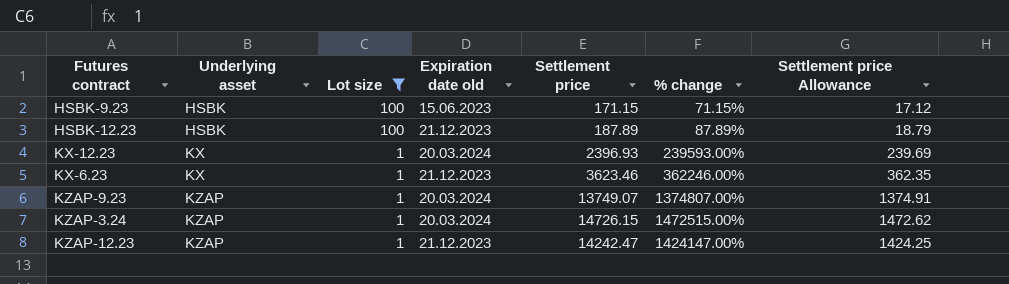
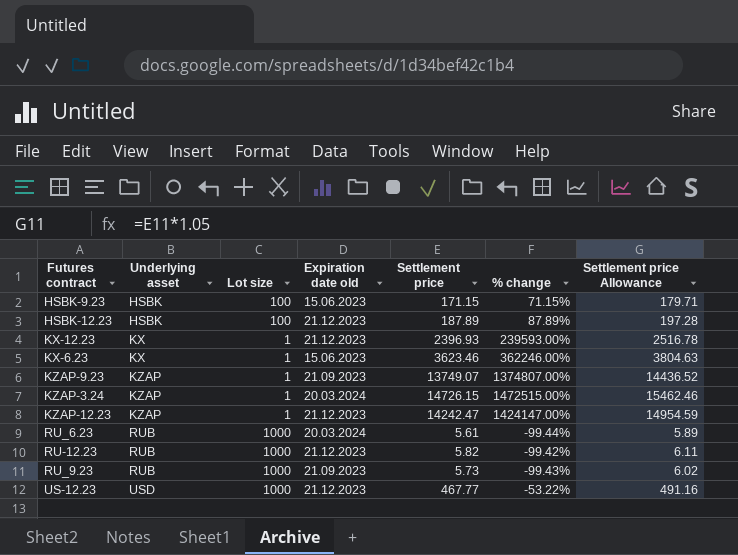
filter: Lot size != 1000 -> none
column Settlement price Allowance | formula: [Settlement price] * 0.1 -> [Settlement price] * 1.05
KX-12.23 | Expiration date old: 20.03.2024 -> 21.12.2023
KX-6.23 | Expiration date old: 21.12.2023 -> 15.06.2023
KZAP-9.23 | Expiration date old: 20.03.2024 -> 21.09.2023

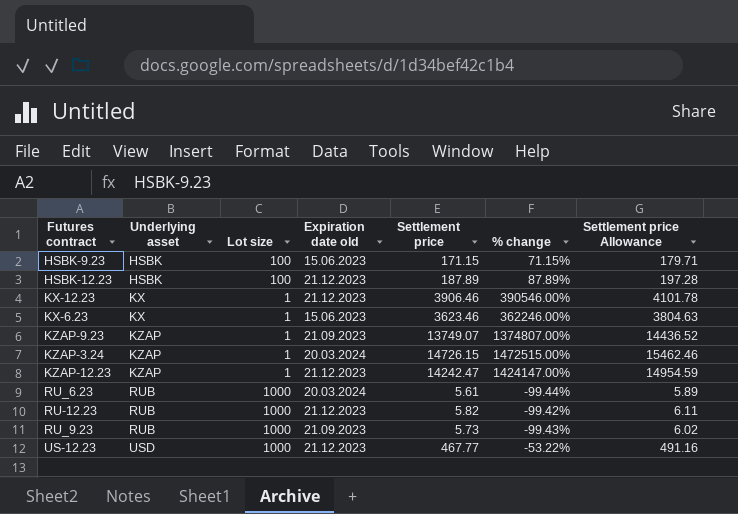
KX-12.23 | Settlement price: 2396.93 -> 3906.46
KX-12.23 | % change: 239593.00% -> 390546.00%
KX-12.23 | Settlement price Allowance: 2516.78 -> 4101.78

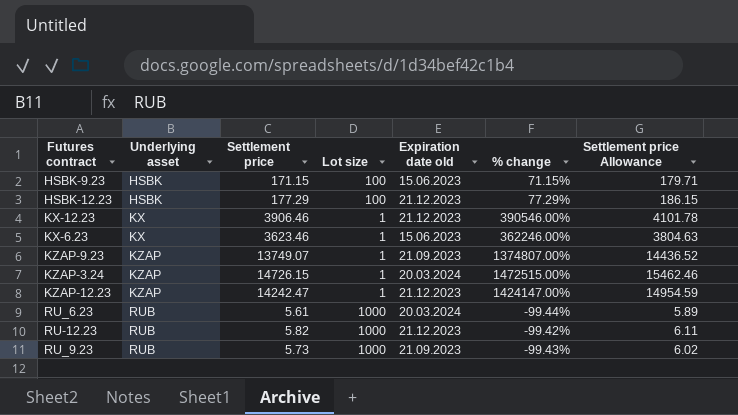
column Settlement price | position: 5 -> 3
row US-12.23: USD | 1000 | 21.12.2023 | 467.77 | -53.22% | 491.16 -> none
HSBK-12.23 | Settlement price: 187.89 -> 177.29
HSBK-12.23 | % change: 87.89% -> 77.29%
HSBK-12.23 | Settlement price Allowance: 197.28 -> 186.15

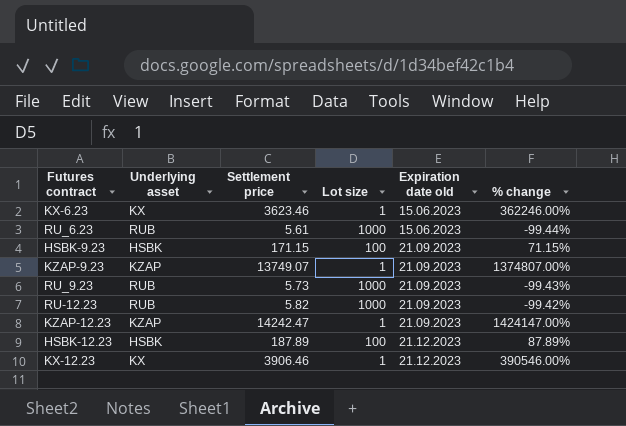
row order: Underlying asset ascending -> Expiration date old ascending
column Settlement price Allowance | formula: [Settlement price] * 1.05 -> none
row KZAP-3.24: KZAP | 14726.15 | 1 | 20.03.2024 | 1472515.00% | 15462.46 -> none
RU_6.23 | Expiration date old: 20.03.2024 -> 15.06.2023
HSBK-9.23 | Expiration date old: 15.06.2023 -> 21.09.2023
RU-12.23 | Expiration date old: 21.12.2023 -> 21.09.2023
KZAP-12.23 | Expiration date old: 21.12.2023 -> 21.09.2023
HSBK-12.23 | Settlement price: 177.29 -> 187.89
HSBK-12.23 | % change: 77.29% -> 87.89%

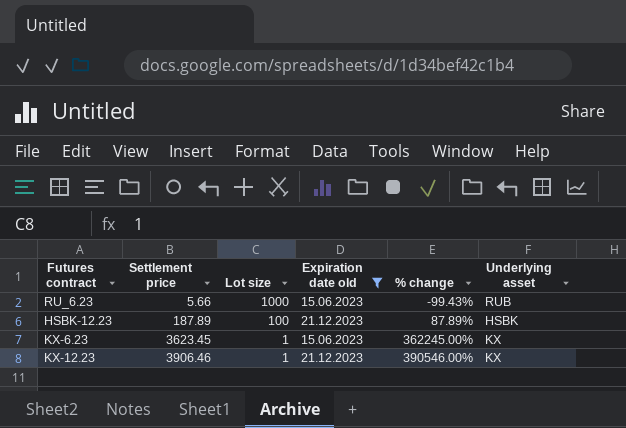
filter: none -> Expiration date old != 21.09.2023
row order: Expiration date old ascending -> Settlement price ascending
column Underlying asset | position: 2 -> 6
RU_6.23 | Settlement price: 5.61 -> 5.66
RU_6.23 | % change: -99.44% -> -99.43%
KX-6.23 | Settlement price: 3623.46 -> 3623.45
KX-6.23 | % change: 362246.00% -> 362245.00%

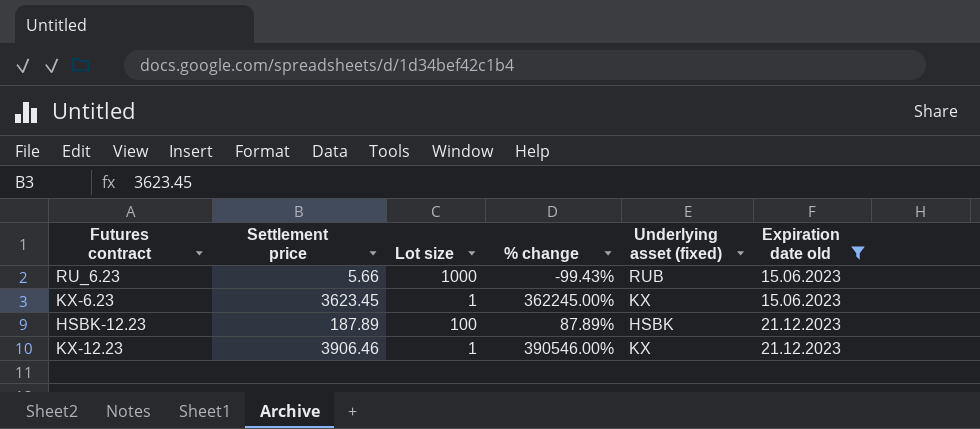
row order: Settlement price ascending -> Expiration date old ascending
column name: Underlying asset -> Underlying asset (fixed)
column Expiration date old | position: 4 -> 6

